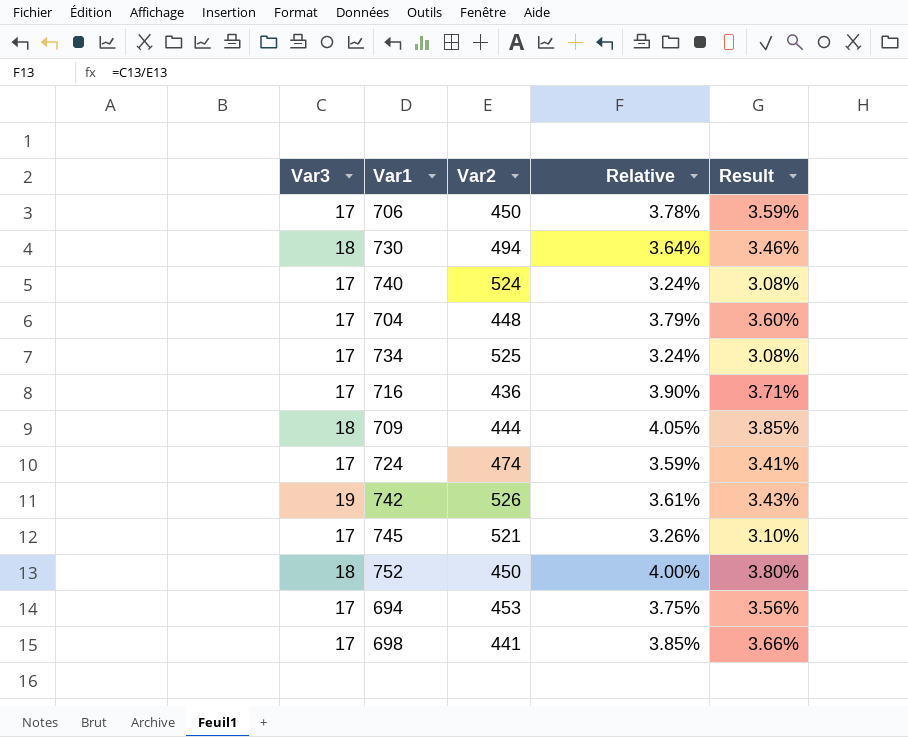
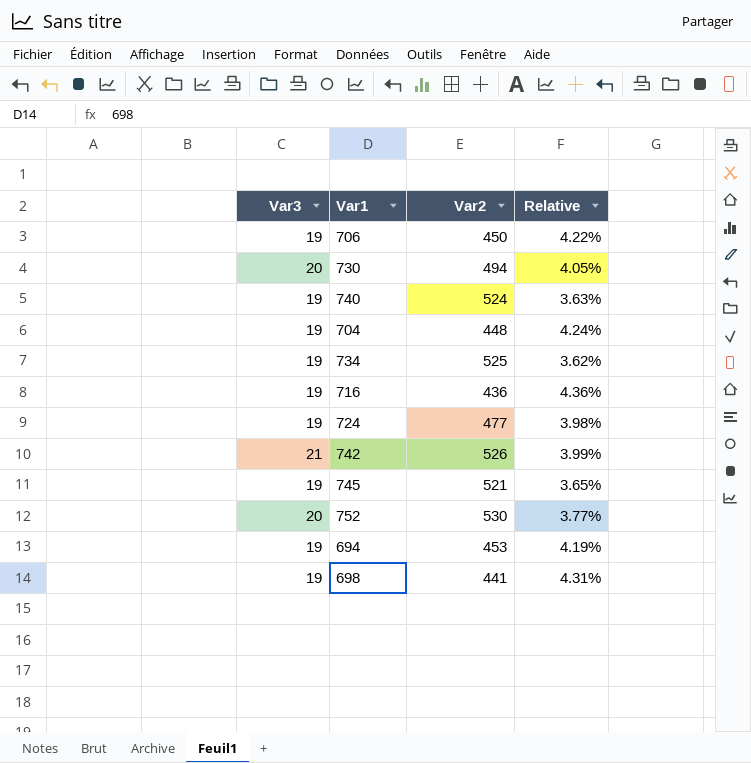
column Result | formula: [Relative] * 0.95 -> none
row 709: 18 | 444 | 4.05% | 3.85% -> none
706 | Var3: 17 -> 19
706 | Relative: 3.78% -> 4.22%
730 | Var3: 18 -> 20
730 | Relative: 3.64% -> 4.05%
740 | Var3: 17 -> 19
740 | Relative: 3.24% -> 3.63%
704 | Var3: 17 -> 19
704 | Relative: 3.79% -> 4.24%
734 | Var3: 17 -> 19
734 | Relative: 3.24% -> 3.62%
716 | Var3: 17 -> 19
716 | Relative: 3.90% -> 4.36%
724 | Var3: 17 -> 19
724 | Var2: 474 -> 477
724 | Relative: 3.59% -> 3.98%
742 | Var3: 19 -> 21
742 | Relative: 3.61% -> 3.99%
745 | Var3: 17 -> 19
745 | Relative: 3.26% -> 3.65%
752 | Var3: 18 -> 20
752 | Var2: 450 -> 530
752 | Relative: 4.00% -> 3.77%
694 | Var3: 17 -> 19
694 | Relative: 3.75% -> 4.19%
698 | Var3: 17 -> 19
698 | Relative: 3.85% -> 4.31%

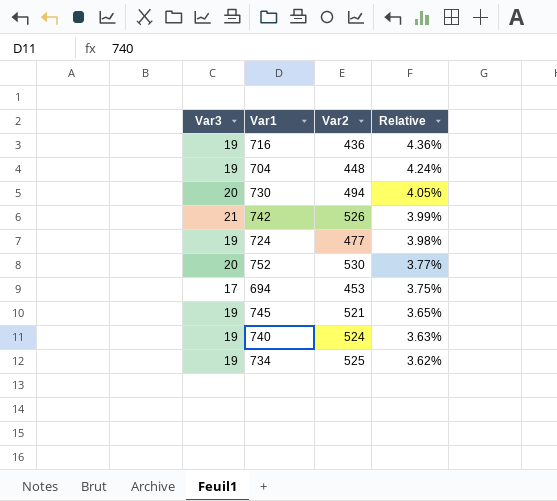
row order: none -> Relative descending
row 706: 19 | 450 | 4.22% -> none
row 698: 19 | 441 | 4.31% -> none
694 | Var3: 19 -> 17
694 | Relative: 4.19% -> 3.75%

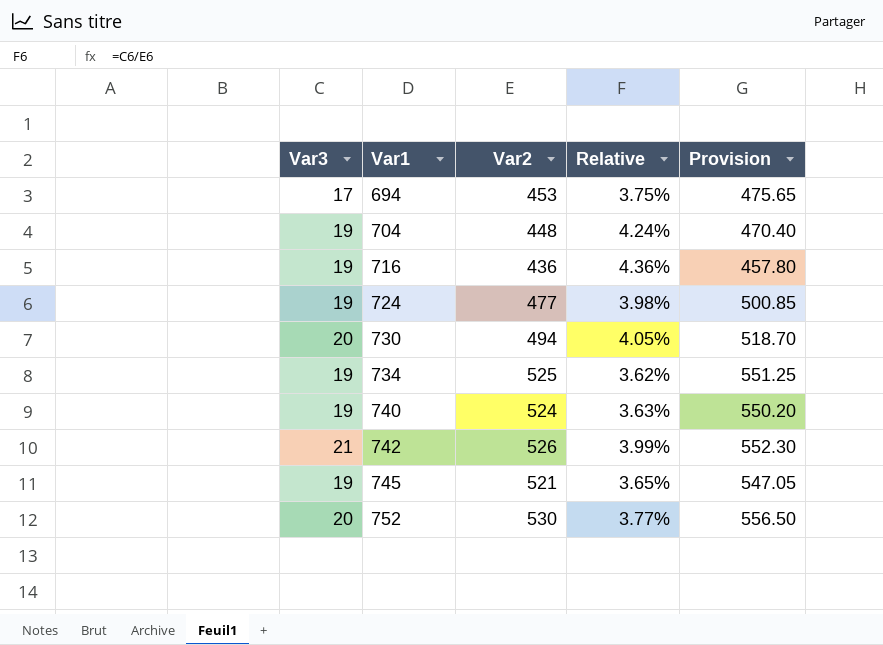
row order: Relative descending -> Var1 ascending
column Provision | formula: none -> [Var2] * 1.05

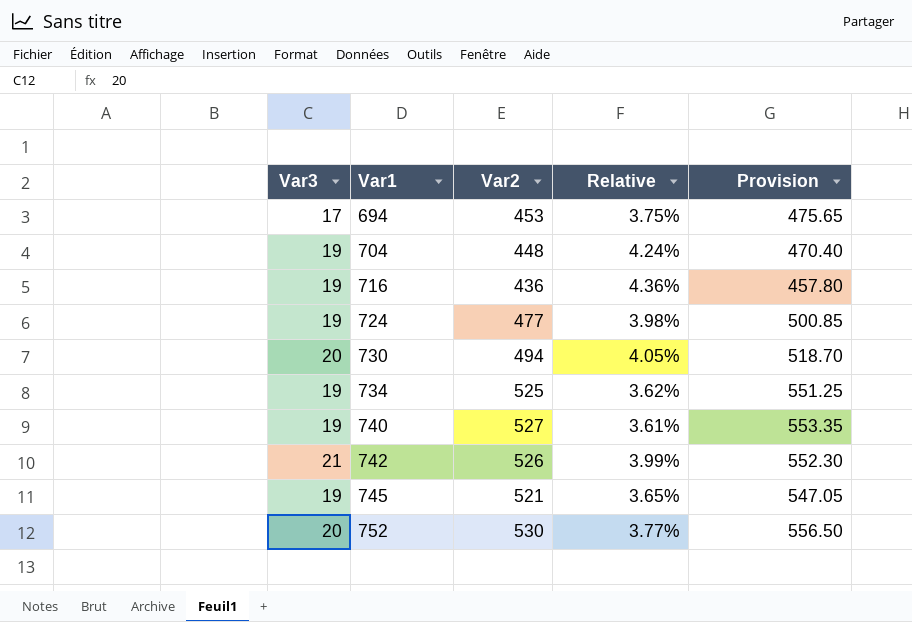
740 | Var2: 524 -> 527
740 | Relative: 3.63% -> 3.61%
740 | Provision: 550.20 -> 553.35

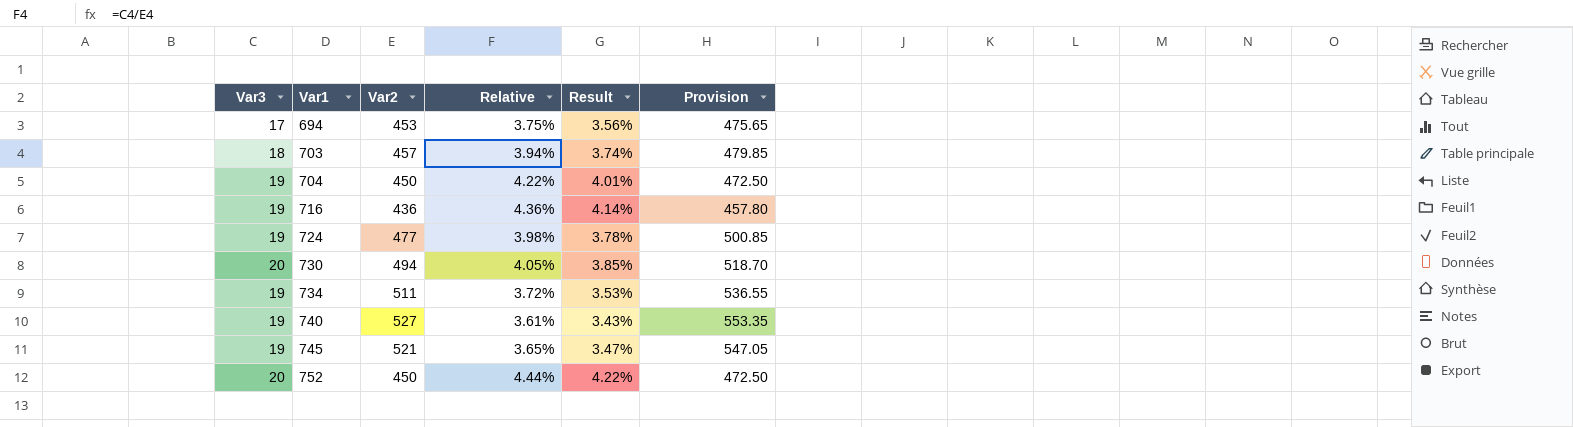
column Result | formula: none -> [Relative] * 0.95
row 742: 21 | 526 | 3.99% | 552.30 -> none
row 703: none -> 18 | 457 | 3.94% | 3.74% | 479.85
704 | Var2: 448 -> 450
704 | Relative: 4.24% -> 4.22%
704 | Provision: 470.40 -> 472.50
734 | Var2: 525 -> 511
734 | Relative: 3.62% -> 3.72%
734 | Provision: 551.25 -> 536.55
752 | Var2: 530 -> 450
752 | Relative: 3.77% -> 4.44%
752 | Provision: 556.50 -> 472.50

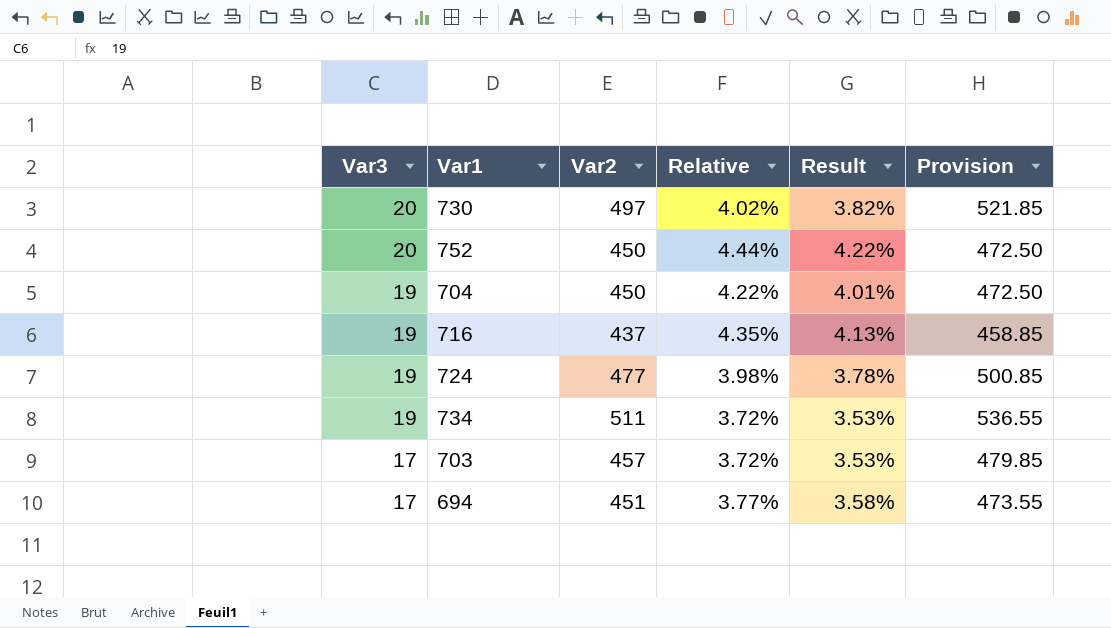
row order: Var1 ascending -> Var3 descending
row 740: 19 | 527 | 3.61% | 3.43% | 553.35 -> none
row 745: 19 | 521 | 3.65% | 3.47% | 547.05 -> none
730 | Var2: 494 -> 497
730 | Relative: 4.05% -> 4.02%
730 | Result: 3.85% -> 3.82%
730 | Provision: 518.70 -> 521.85
716 | Var2: 436 -> 437
716 | Relative: 4.36% -> 4.35%
716 | Result: 4.14% -> 4.13%
716 | Provision: 457.80 -> 458.85
703 | Var3: 18 -> 17
703 | Relative: 3.94% -> 3.72%
703 | Result: 3.74% -> 3.53%
694 | Var2: 453 -> 451
694 | Relative: 3.75% -> 3.77%
694 | Result: 3.56% -> 3.58%
694 | Provision: 475.65 -> 473.55

